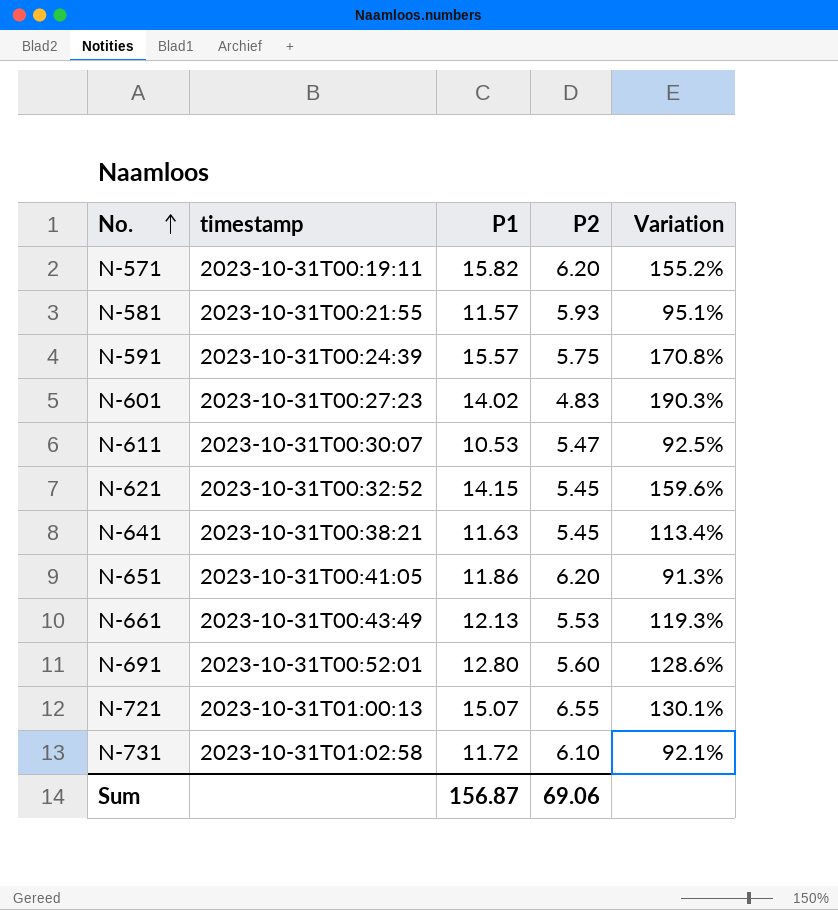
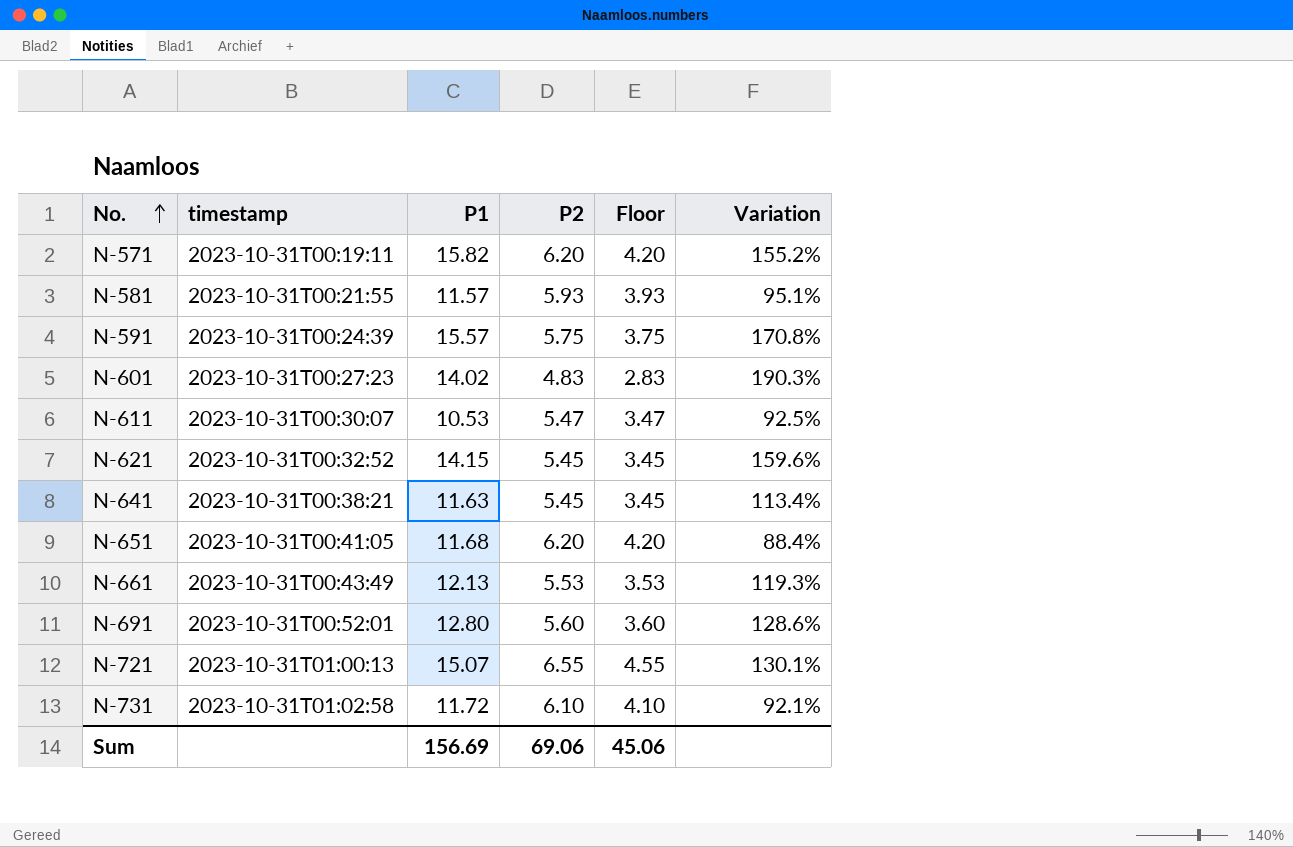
column Floor | formula: none -> [P2] - 2
N-651 | P1: 11.86 -> 11.68
N-651 | Variation: 91.3% -> 88.4%
Sum | P1: 156.87 -> 156.69

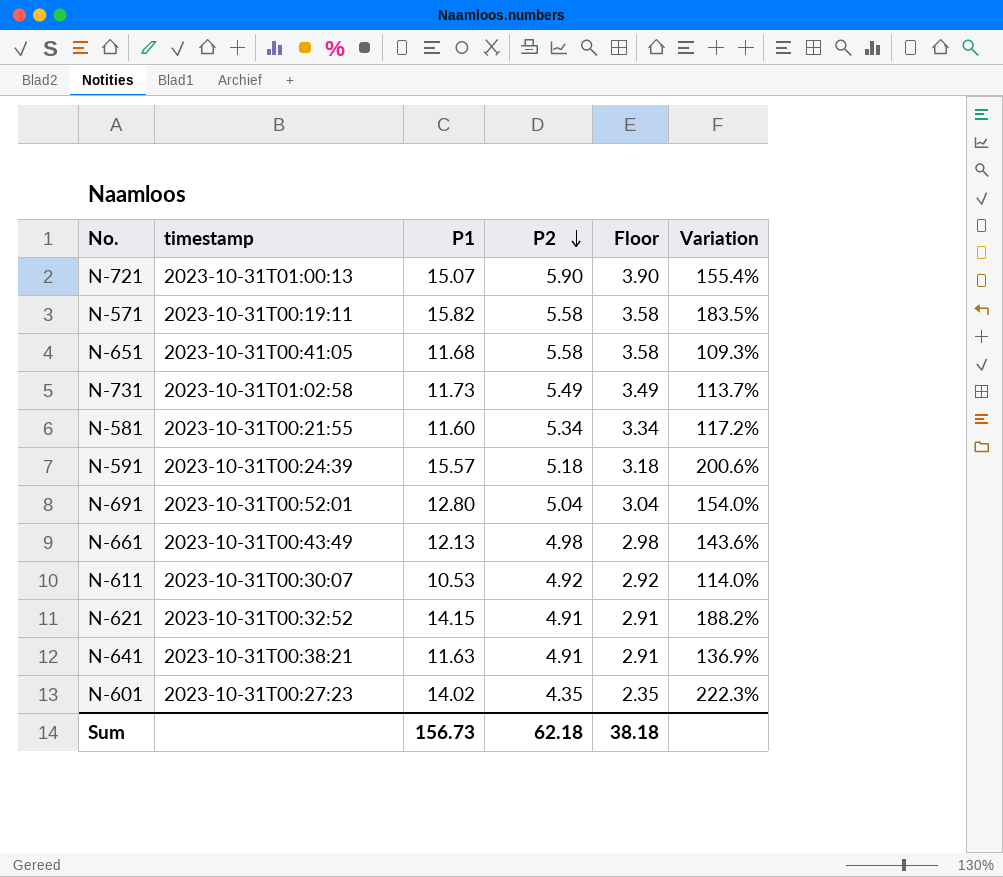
row order: No. ascending -> P2 descending
N-721 | P2: 6.55 -> 5.90
N-721 | Floor: 4.55 -> 3.90
N-721 | Variation: 130.1% -> 155.4%
N-571 | P2: 6.20 -> 5.58
N-571 | Floor: 4.20 -> 3.58
N-571 | Variation: 155.2% -> 183.5%
N-651 | P2: 6.20 -> 5.58
N-651 | Floor: 4.20 -> 3.58
N-651 | Variation: 88.4% -> 109.3%
N-731 | P1: 11.72 -> 11.73
N-731 | P2: 6.10 -> 5.49
N-731 | Floor: 4.10 -> 3.49
N-731 | Variation: 92.1% -> 113.7%
N-581 | P1: 11.57 -> 11.60
N-581 | P2: 5.93 -> 5.34
N-581 | Floor: 3.93 -> 3.34
N-581 | Variation: 95.1% -> 117.2%
N-591 | P2: 5.75 -> 5.18
N-591 | Floor: 3.75 -> 3.18
N-591 | Variation: 170.8% -> 200.6%
N-691 | P2: 5.60 -> 5.04
N-691 | Floor: 3.60 -> 3.04
N-691 | Variation: 128.6% -> 154.0%
N-661 | P2: 5.53 -> 4.98
N-661 | Floor: 3.53 -> 2.98
N-661 | Variation: 119.3% -> 143.6%
N-611 | P2: 5.47 -> 4.92
N-611 | Floor: 3.47 -> 2.92
N-611 | Variation: 92.5% -> 114.0%
N-621 | P2: 5.45 -> 4.91
N-621 | Floor: 3.45 -> 2.91
N-621 | Variation: 159.6% -> 188.2%
N-641 | P2: 5.45 -> 4.91
N-641 | Floor: 3.45 -> 2.91
N-641 | Variation: 113.4% -> 136.9%
N-601 | P2: 4.83 -> 4.35
N-601 | Floor: 2.83 -> 2.35
N-601 | Variation: 190.3% -> 222.3%
Sum | P1: 156.69 -> 156.73
Sum | P2: 69.06 -> 62.18
Sum | Floor: 45.06 -> 38.18

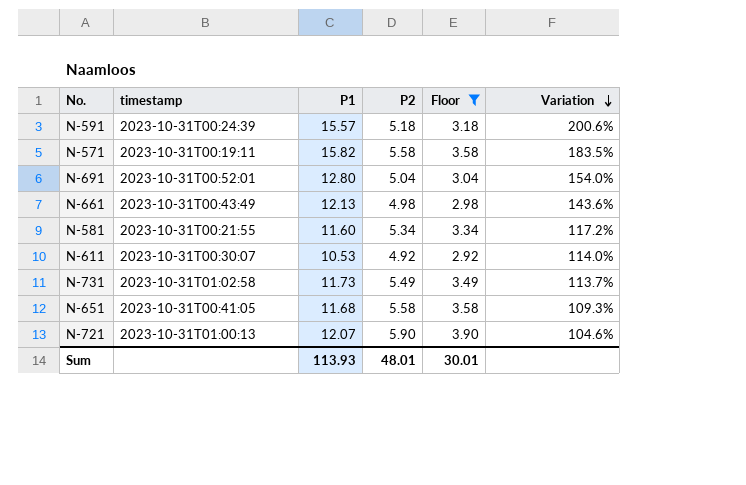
filter: none -> Floor >= 2.92
row order: P2 descending -> Variation descending
N-721 | P1: 15.07 -> 12.07
N-721 | Variation: 155.4% -> 104.6%
Sum | P1: 156.73 -> 113.93
Sum | P2: 62.18 -> 48.01
Sum | Floor: 38.18 -> 30.01

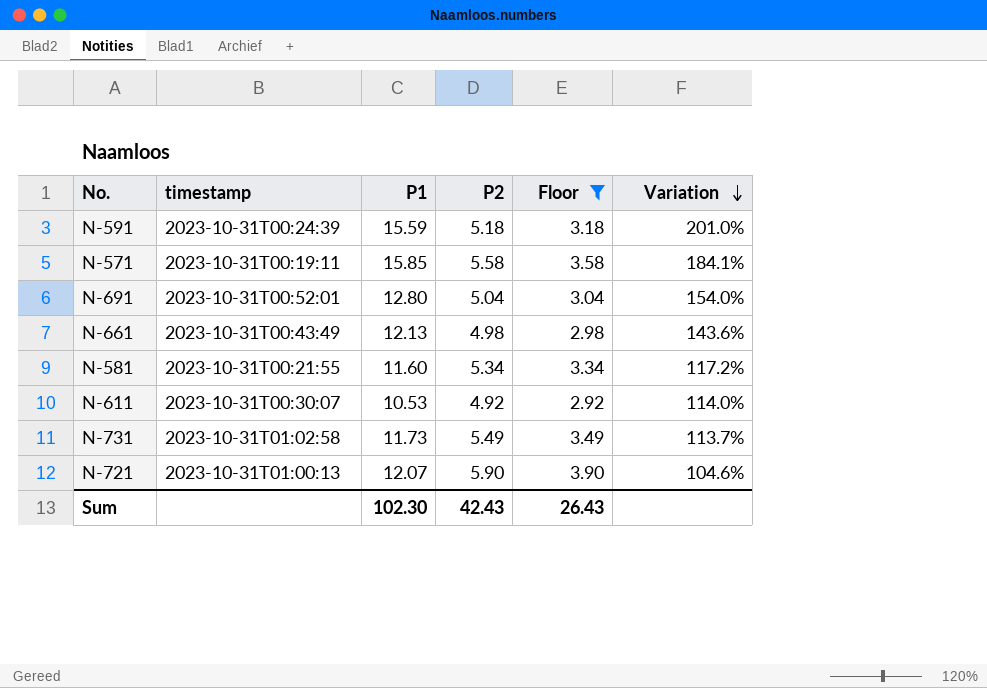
row N-651: 2023-10-31T00:41:05 | 11.68 | 5.58 | 3.58 | 109.3% -> none
N-591 | P1: 15.57 -> 15.59
N-591 | Variation: 200.6% -> 201.0%
N-571 | P1: 15.82 -> 15.85
N-571 | Variation: 183.5% -> 184.1%
Sum | P1: 113.93 -> 102.30
Sum | P2: 48.01 -> 42.43
Sum | Floor: 30.01 -> 26.43

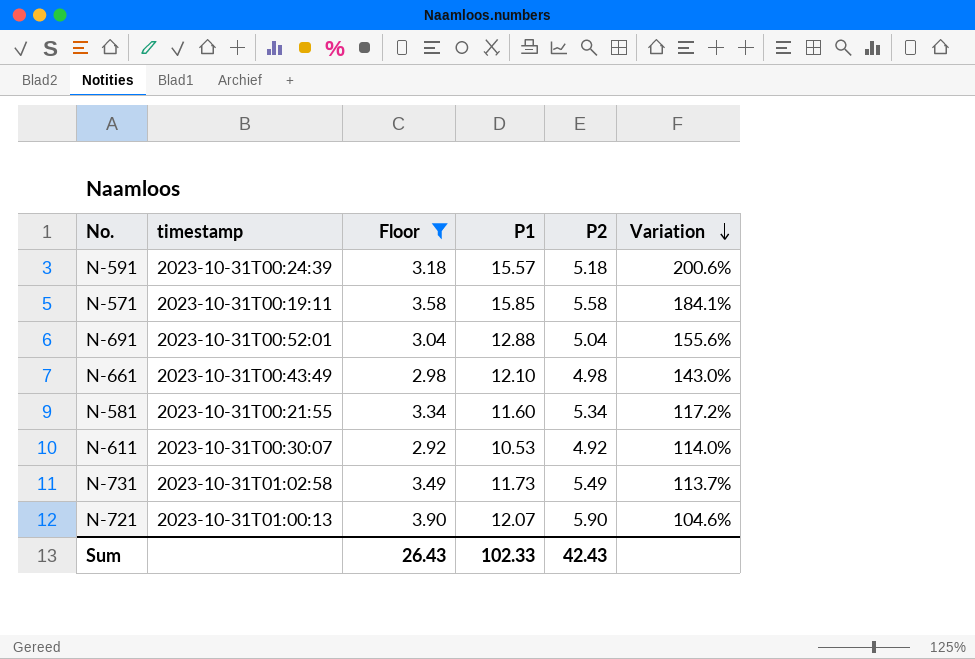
column Floor | position: 5 -> 3
N-591 | P1: 15.59 -> 15.57
N-591 | Variation: 201.0% -> 200.6%
N-691 | P1: 12.80 -> 12.88
N-691 | Variation: 154.0% -> 155.6%
N-661 | P1: 12.13 -> 12.10
N-661 | Variation: 143.6% -> 143.0%
Sum | P1: 102.30 -> 102.33

